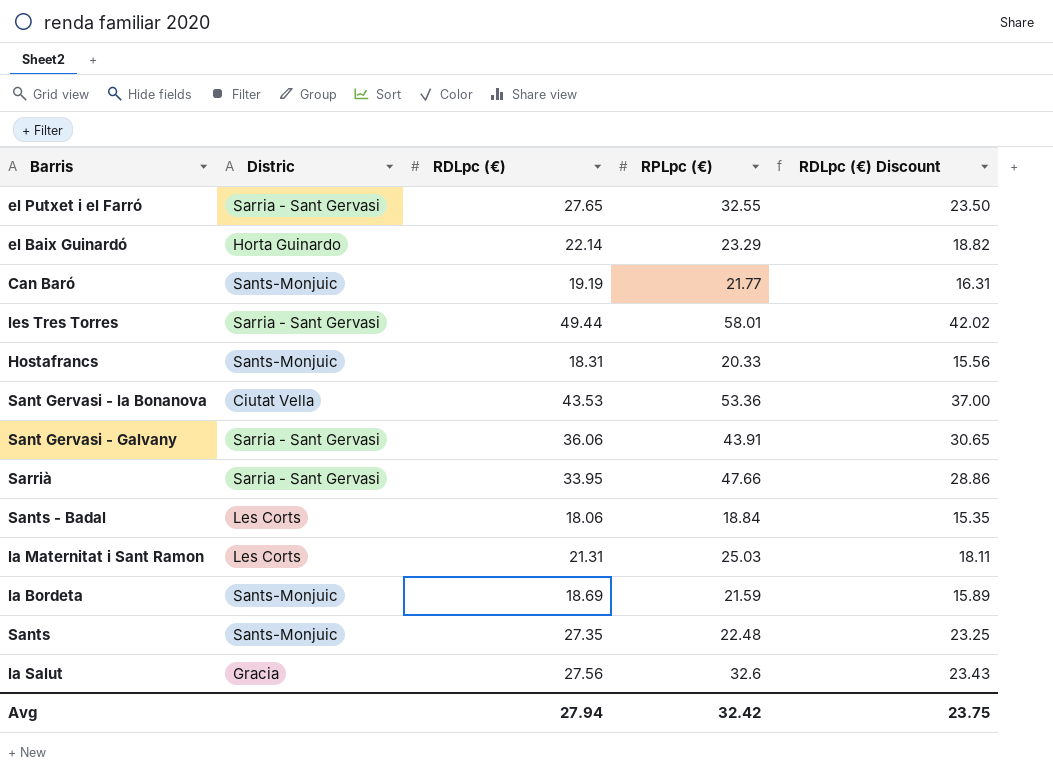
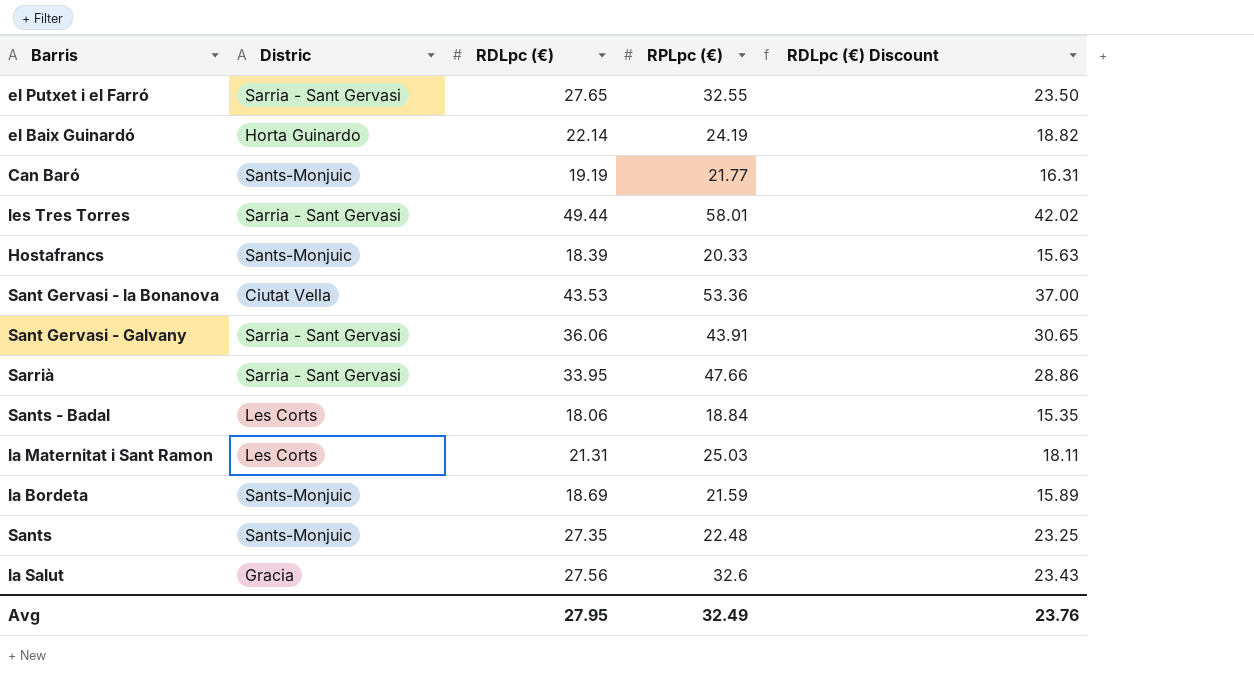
el Baix Guinardó | RPLpc (€): 23.29 -> 24.19
Hostafrancs | RDLpc (€): 18.31 -> 18.39
Hostafrancs | RDLpc (€) Discount: 15.56 -> 15.63
Avg | RDLpc (€): 27.94 -> 27.95
Avg | RPLpc (€): 32.42 -> 32.49
Avg | RDLpc (€) Discount: 23.75 -> 23.76

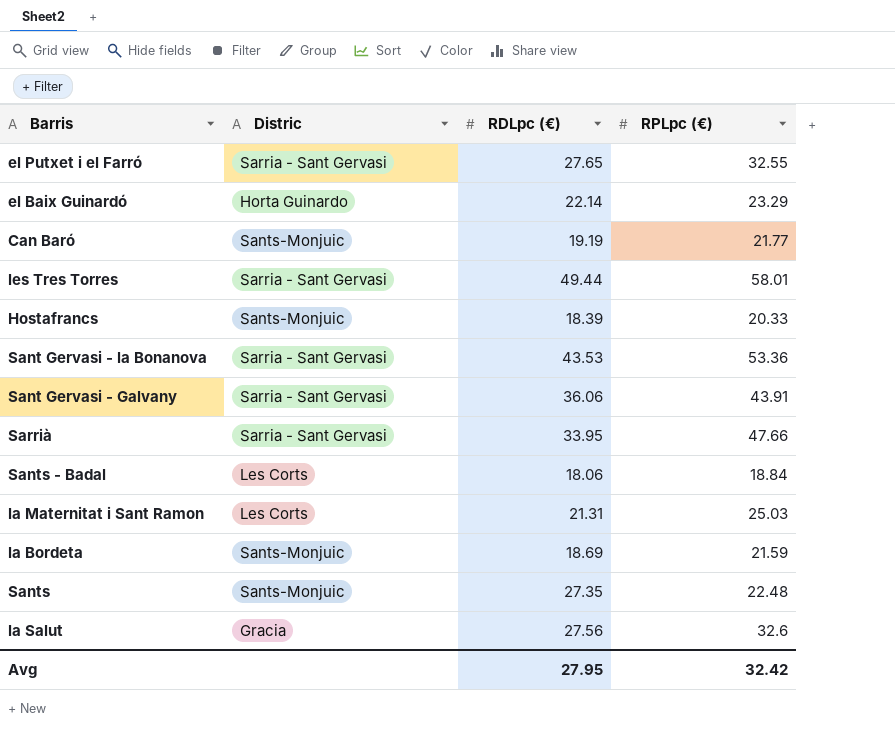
column RDLpc (€) Discount | formula: [RDLpc (€)] * 0.85 -> none
el Baix Guinardó | RPLpc (€): 24.19 -> 23.29
Sant Gervasi - la Bonanova | Distric: Ciutat Vella -> Sarria - Sant Gervasi
Avg | RPLpc (€): 32.49 -> 32.42

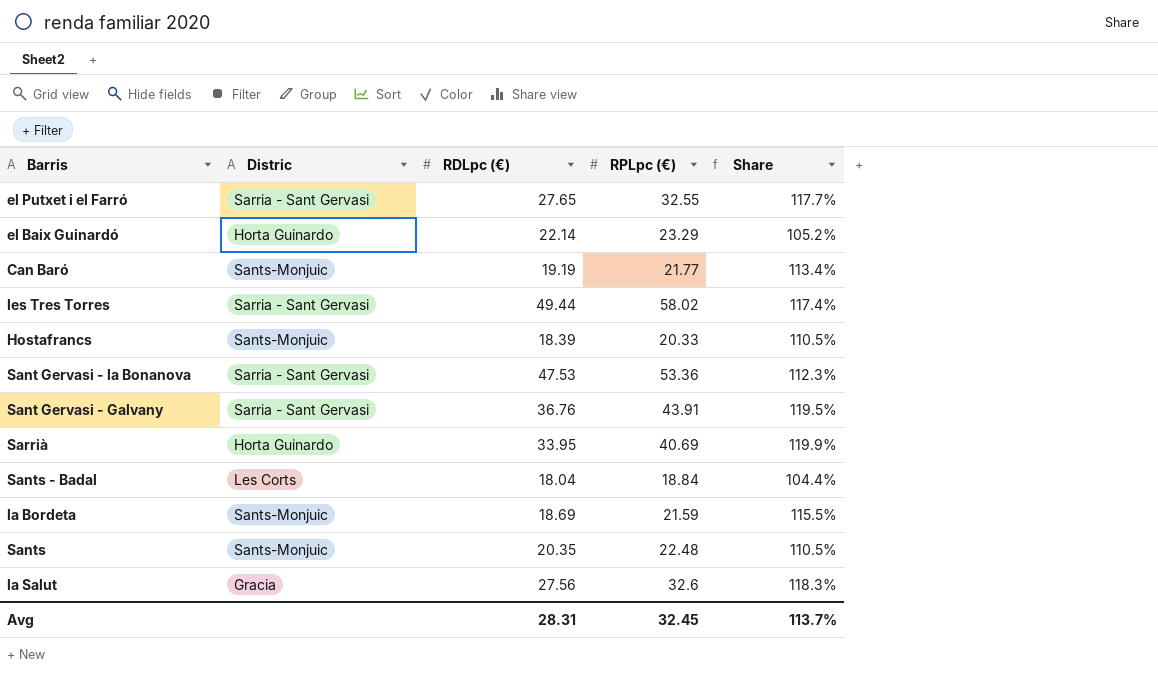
column Share | formula: none -> [RPLpc (€)] / [RDLpc (€)]
row la Maternitat i Sant Ramon: Les Corts | 21.31 | 25.03 -> none
les Tres Torres | RPLpc (€): 58.01 -> 58.02
Sant Gervasi - la Bonanova | RDLpc (€): 43.53 -> 47.53
Sant Gervasi - Galvany | RDLpc (€): 36.06 -> 36.76
Sarrià | Distric: Sarria - Sant Gervasi -> Horta Guinardo
Sarrià | RPLpc (€): 47.66 -> 40.69
Sants - Badal | RDLpc (€): 18.06 -> 18.04
Sants | RDLpc (€): 27.35 -> 20.35
Avg | RDLpc (€): 27.95 -> 28.31
Avg | RPLpc (€): 32.42 -> 32.45

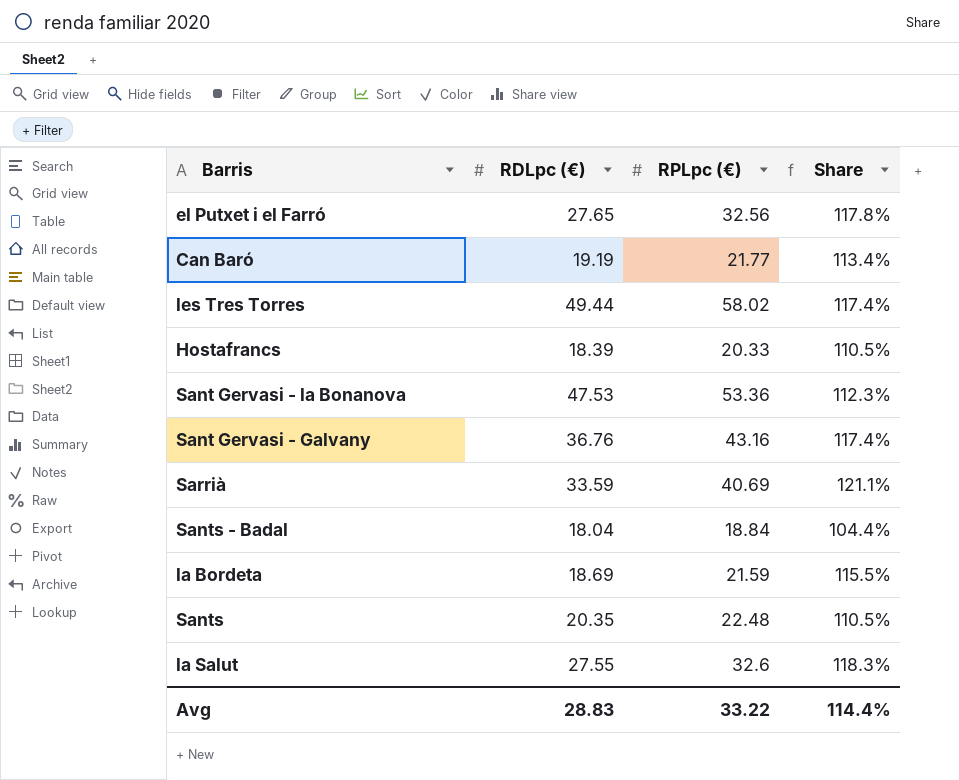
column Distric | position: 2 -> none
row el Baix Guinardó: Horta Guinardo | 22.14 | 23.29 | 105.2% -> none
el Putxet i el Farró | RPLpc (€): 32.55 -> 32.56
el Putxet i el Farró | Share: 117.7% -> 117.8%
Sant Gervasi - Galvany | RPLpc (€): 43.91 -> 43.16
Sant Gervasi - Galvany | Share: 119.5% -> 117.4%
Sarrià | RDLpc (€): 33.95 -> 33.59
Sarrià | Share: 119.9% -> 121.1%
la Salut | RDLpc (€): 27.56 -> 27.55
Avg | RDLpc (€): 28.31 -> 28.83
Avg | RPLpc (€): 32.45 -> 33.22
Avg | Share: 113.7% -> 114.4%

